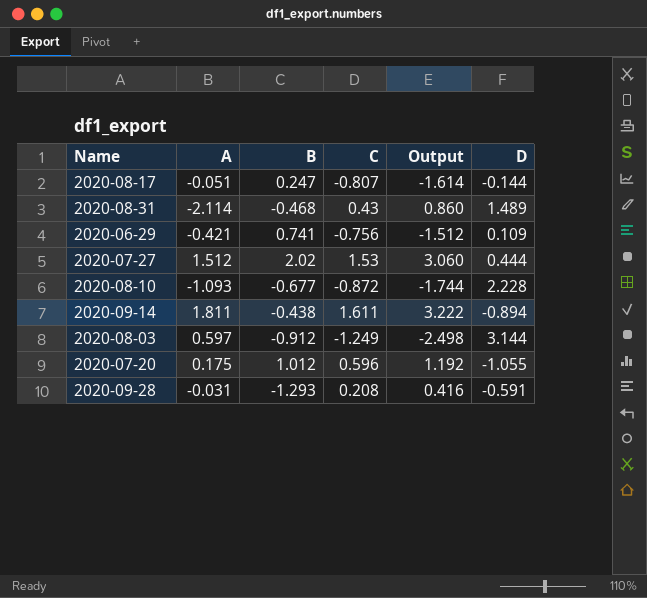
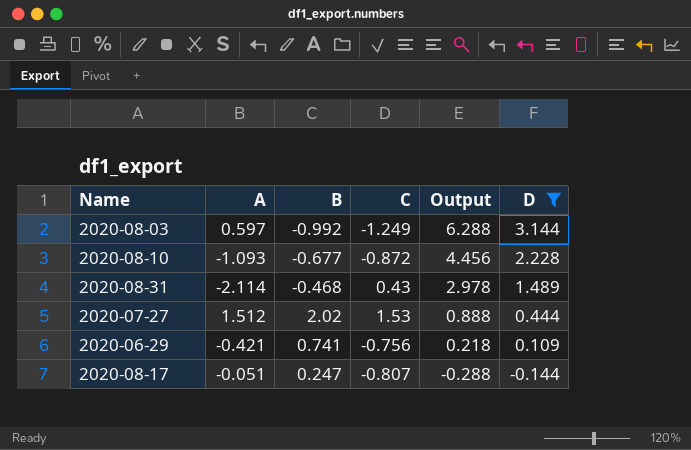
filter: none -> D >= -0.144
row order: none -> Output descending
column Output | formula: [C] * 2 -> [D] * 2
2020-08-03 | B: -0.912 -> -0.992

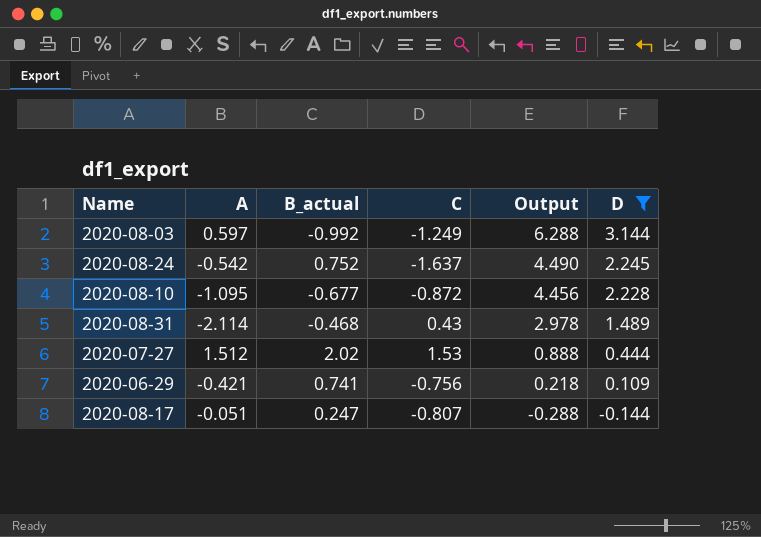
column name: B -> B_actual
row 2020-08-24: none -> -0.542 | 0.752 | -1.637 | 4.490 | 2.245
2020-08-10 | A: -1.093 -> -1.095

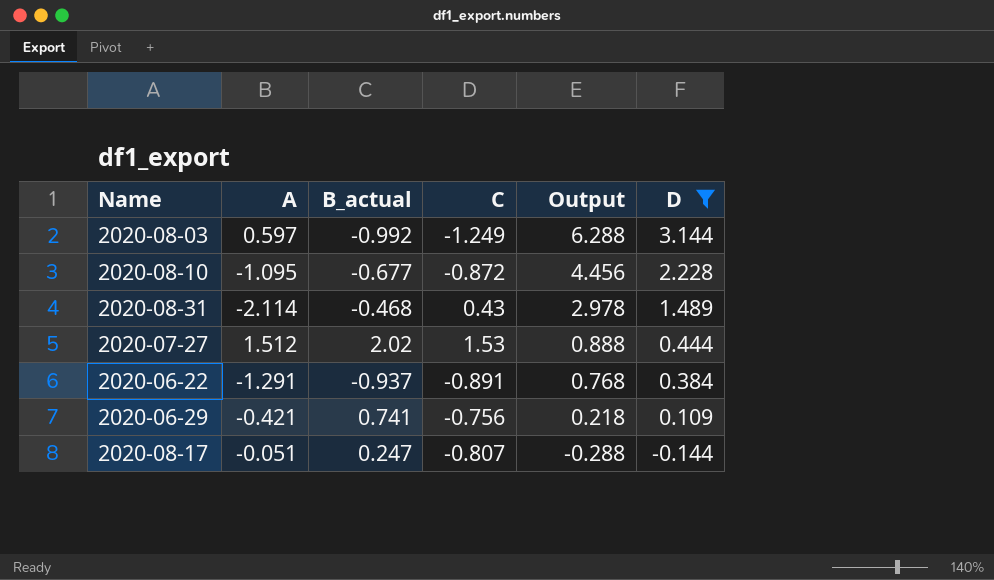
row 2020-08-24: -0.542 | 0.752 | -1.637 | 4.490 | 2.245 -> none
row 2020-06-22: none -> -1.291 | -0.937 | -0.891 | 0.768 | 0.384

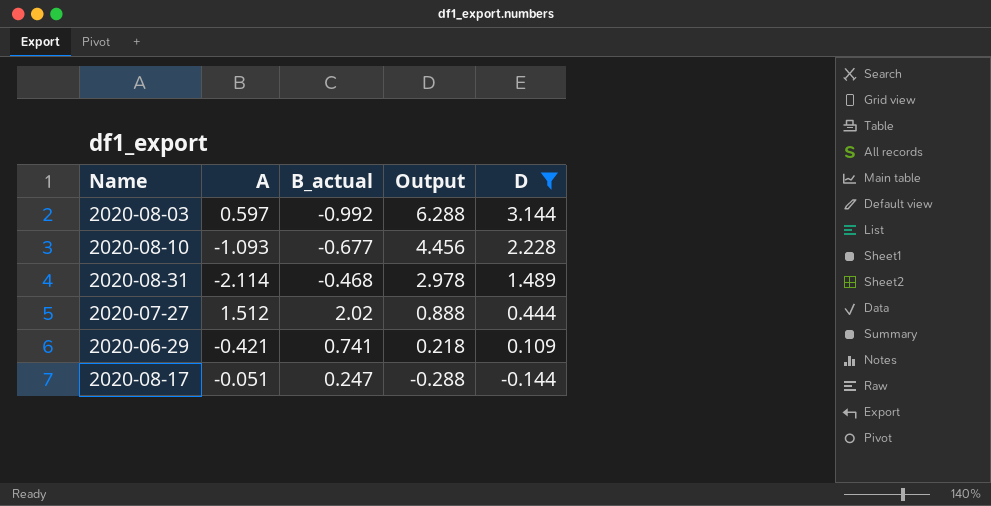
column C | position: 4 -> none
row 2020-06-22: -1.291 | -0.937 | -0.891 | 0.768 | 0.384 -> none
2020-08-10 | A: -1.095 -> -1.093

